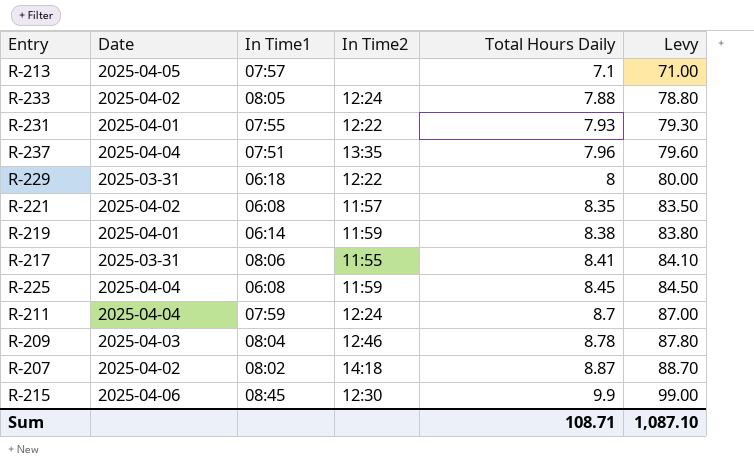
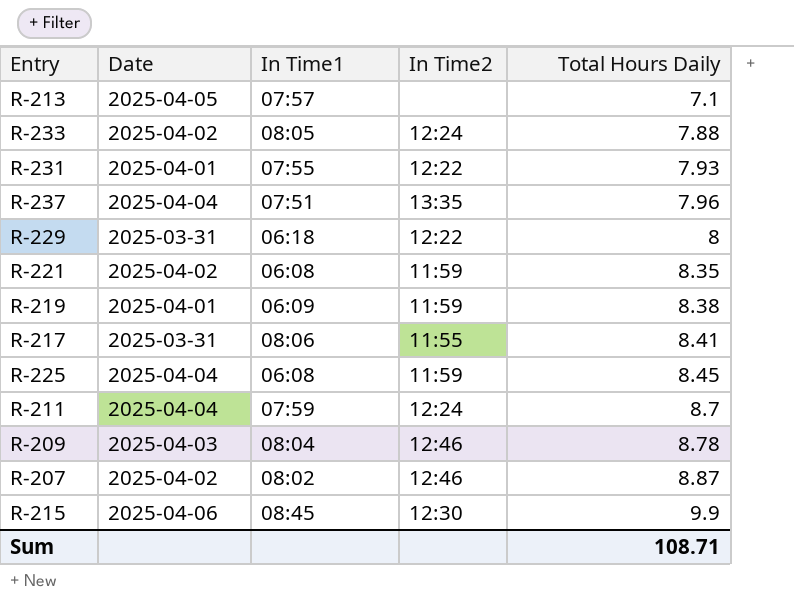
column Levy | formula: [Total Hours Daily] * 10 -> none
R-221 | In Time2: 11:57 -> 11:59
R-219 | In Time1: 06:14 -> 06:09
R-207 | In Time2: 14:18 -> 12:46

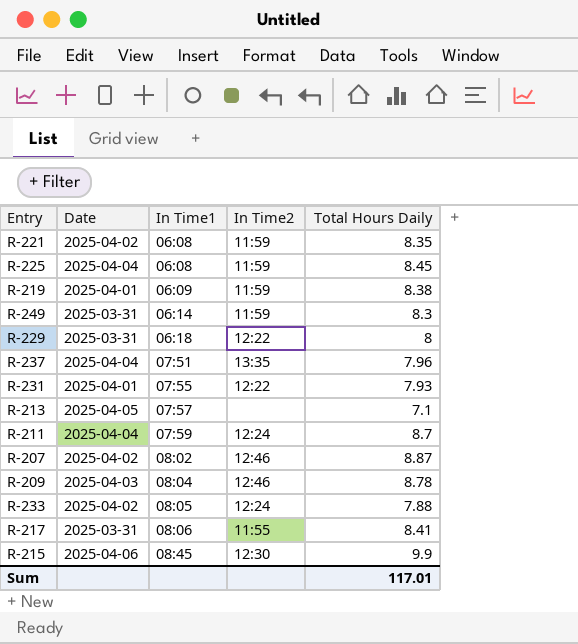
row order: Total Hours Daily ascending -> In Time1 ascending
row R-249: none -> 2025-03-31 | 06:14 | 11:59 | 8.3
Sum | Total Hours Daily: 108.71 -> 117.01

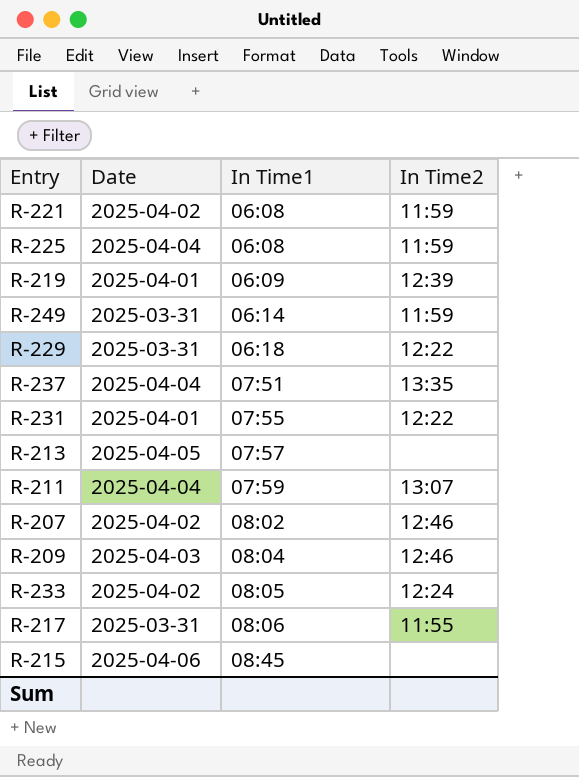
column Total Hours Daily | position: 5 -> none
R-219 | In Time2: 11:59 -> 12:39
R-211 | In Time2: 12:24 -> 13:07
R-215 | In Time2: 12:30 -> none

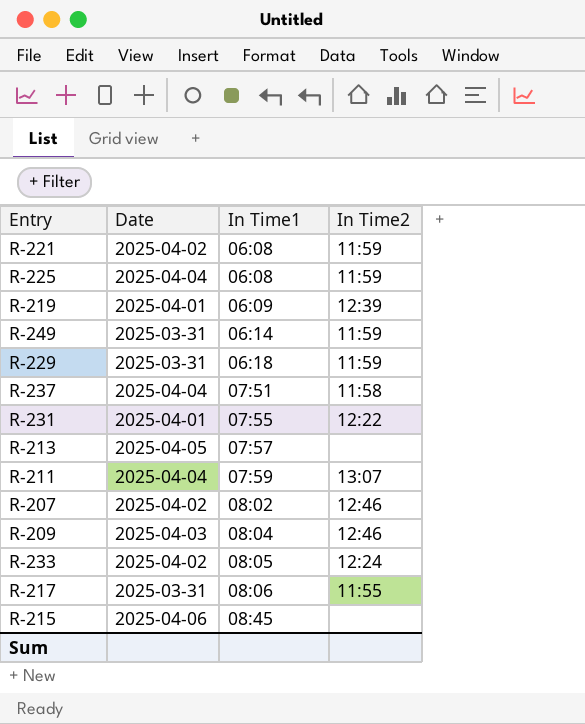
R-229 | In Time2: 12:22 -> 11:59
R-237 | In Time2: 13:35 -> 11:58

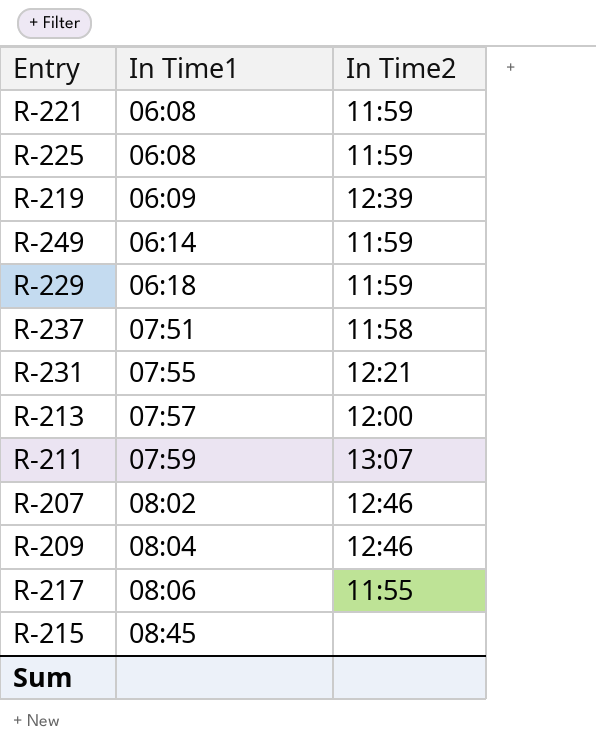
column Date | position: 2 -> none
row R-233: 2025-04-02 | 08:05 | 12:24 -> none
R-231 | In Time2: 12:22 -> 12:21
R-213 | In Time2: none -> 12:00

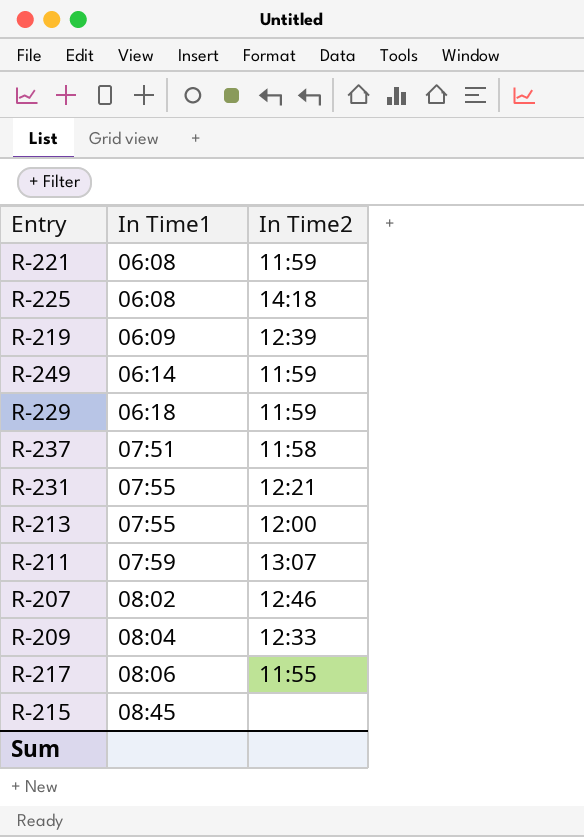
R-225 | In Time2: 11:59 -> 14:18
R-213 | In Time1: 07:57 -> 07:55
R-209 | In Time2: 12:46 -> 12:33

